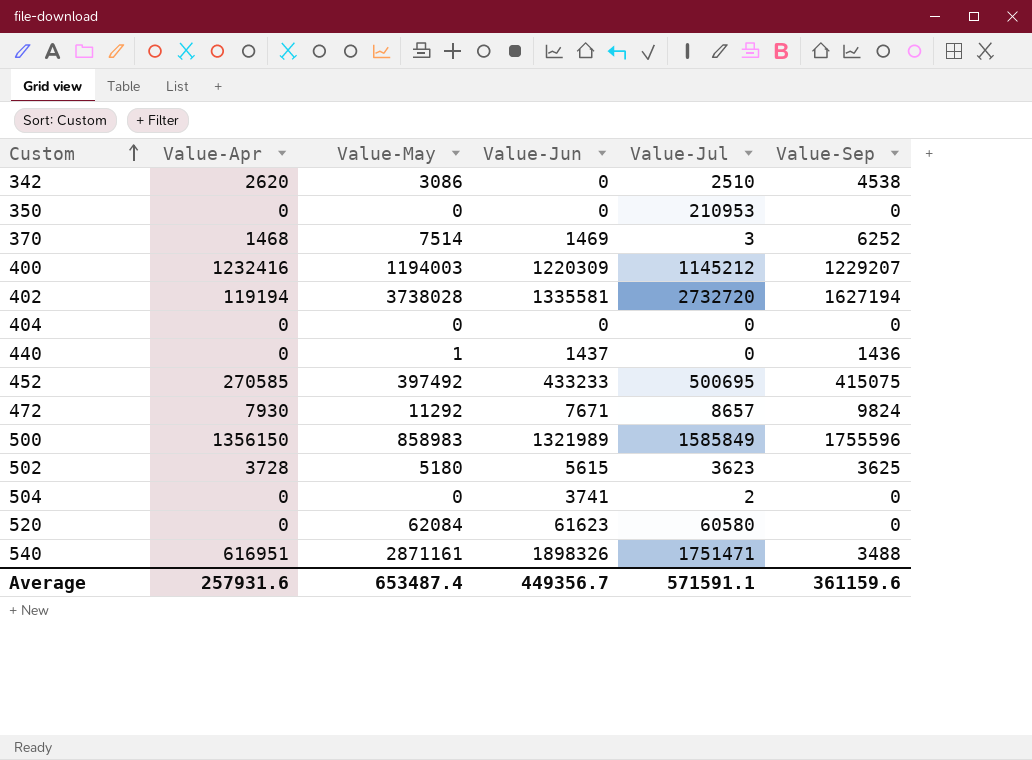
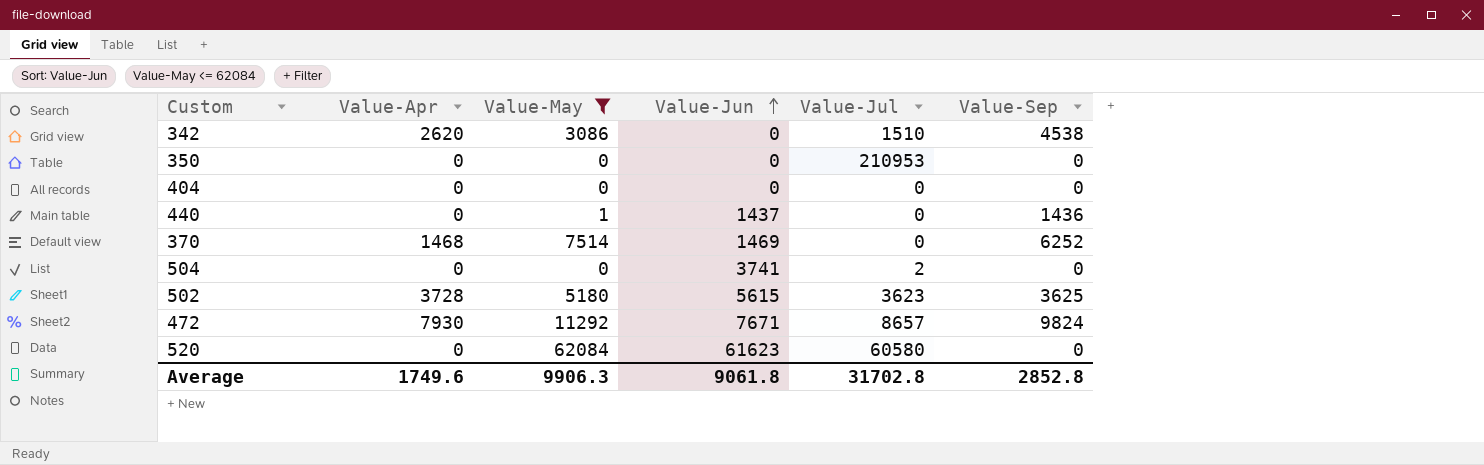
filter: none -> Value-May <= 62084
row order: Custom ascending -> Value-Jun ascending
342 | Value-Jul: 2510 -> 1510
370 | Value-Jul: 3 -> 0
Average | Value-Apr: 257931.6 -> 1749.6
Average | Value-May: 653487.4 -> 9906.3
Average | Value-Jun: 449356.7 -> 9061.8
Average | Value-Jul: 571591.1 -> 31702.8
Average | Value-Sep: 361159.6 -> 2852.8

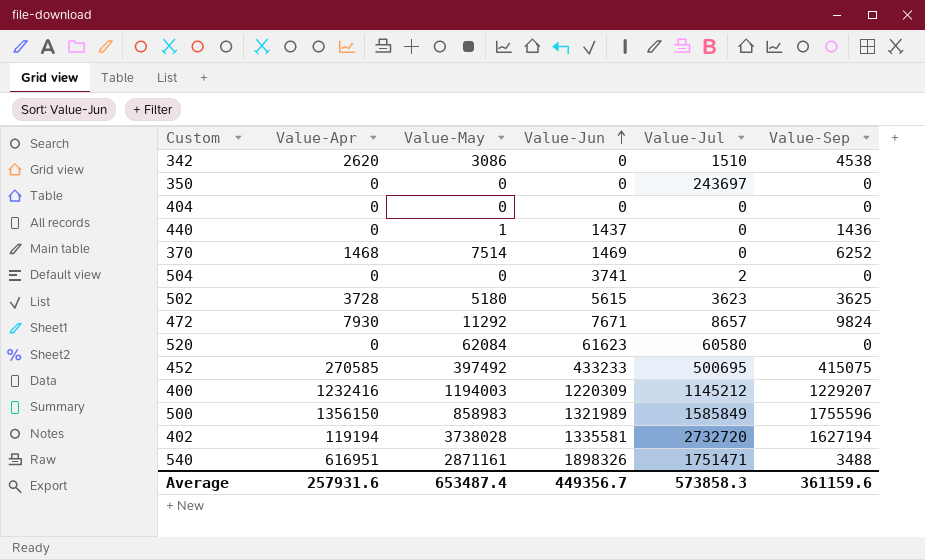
filter: Value-May <= 62084 -> none
350 | Value-Jul: 210953 -> 243697
Average | Value-Apr: 1749.6 -> 257931.6
Average | Value-May: 9906.3 -> 653487.4
Average | Value-Jun: 9061.8 -> 449356.7
Average | Value-Jul: 31702.8 -> 573858.3
Average | Value-Sep: 2852.8 -> 361159.6

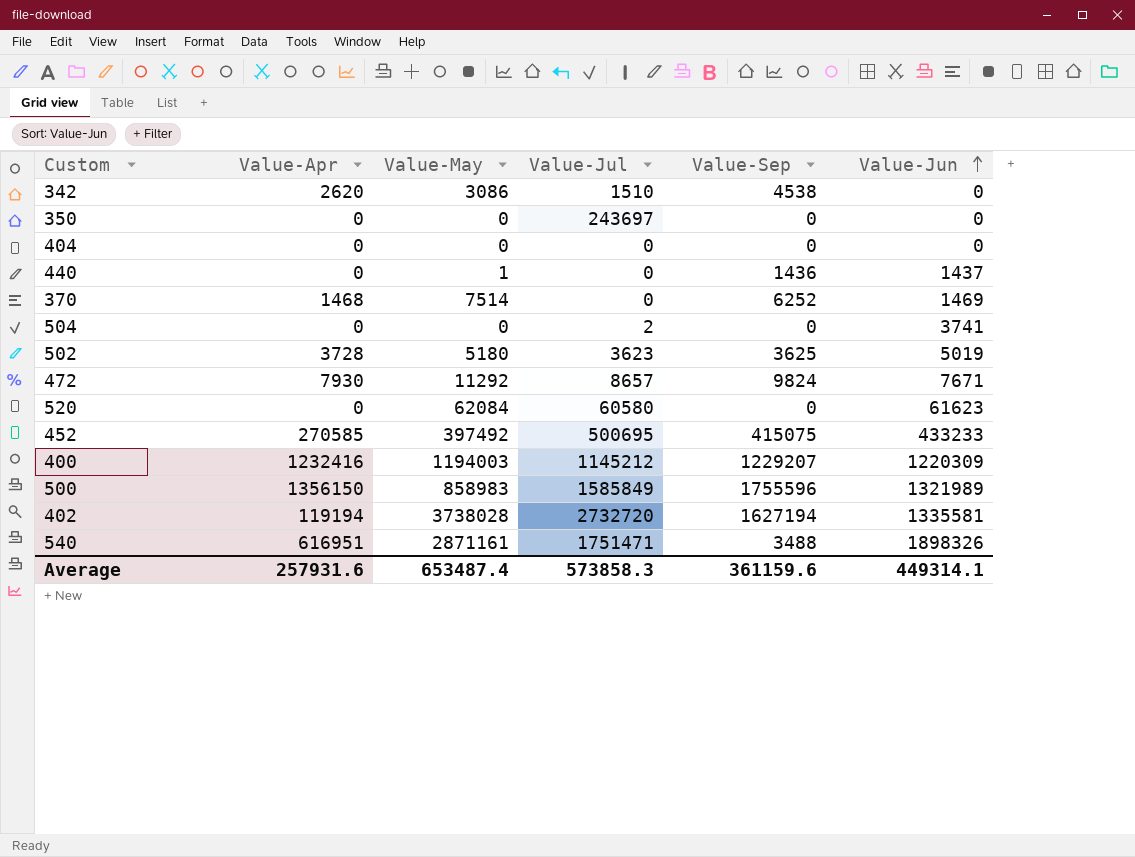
column Value-Jun | position: 4 -> 6
502 | Value-Jun: 5615 -> 5019
Average | Value-Jun: 449356.7 -> 449314.1

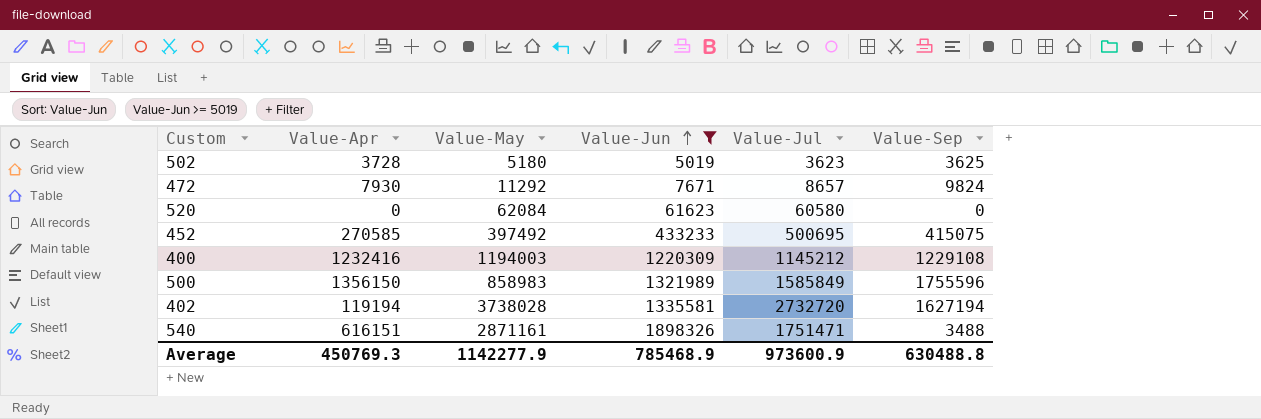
filter: none -> Value-Jun >= 5019
column Value-Jun | position: 6 -> 4
400 | Value-Sep: 1229207 -> 1229108
540 | Value-Apr: 616951 -> 616151
Average | Value-Apr: 257931.6 -> 450769.3
Average | Value-May: 653487.4 -> 1142277.9
Average | Value-Jun: 449314.1 -> 785468.9
Average | Value-Jul: 573858.3 -> 973600.9
Average | Value-Sep: 361159.6 -> 630488.8

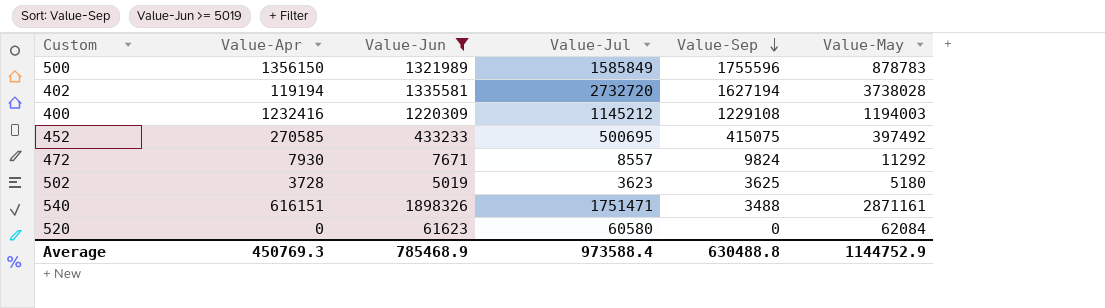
row order: Value-Jun ascending -> Value-Sep descending
column Value-May | position: 3 -> 6
500 | Value-May: 858983 -> 878783
472 | Value-Jul: 8657 -> 8557
Average | Value-Jul: 973600.9 -> 973588.4
Average | Value-May: 1142277.9 -> 1144752.9

